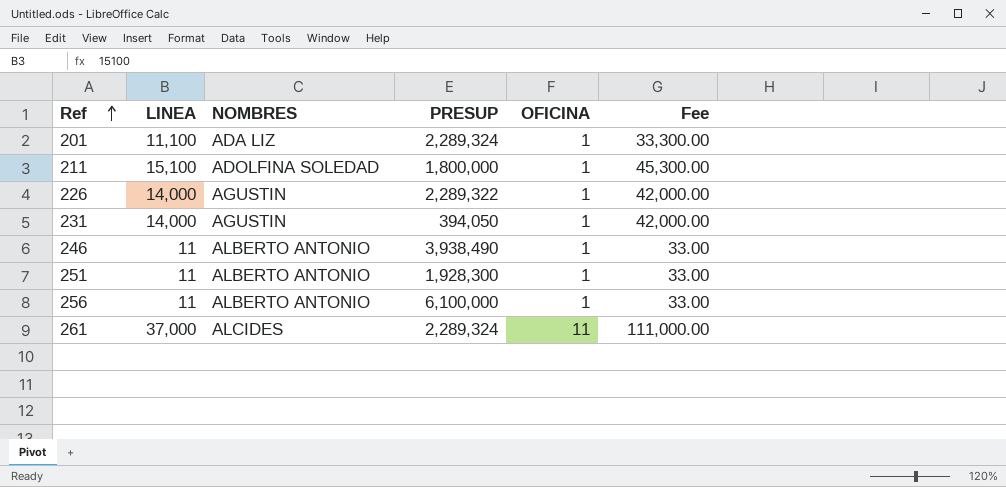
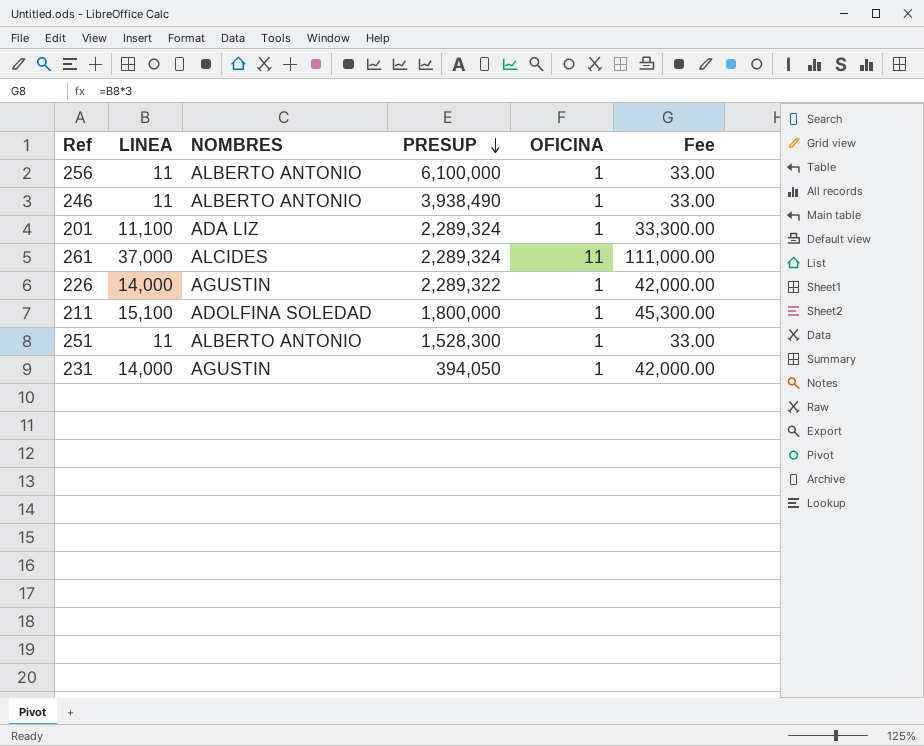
row order: Ref ascending -> PRESUP descending
251 | PRESUP: 1,928,300 -> 1,528,300

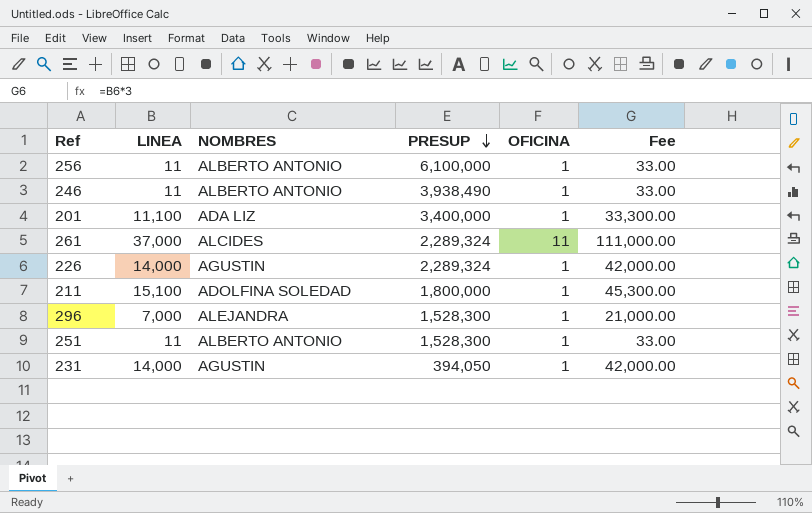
201 | PRESUP: 2,289,324 -> 3,400,000
226 | PRESUP: 2,289,322 -> 2,289,324
row 296: none -> 7,000 | ALEJANDRA | 1,528,300 | 1 | 21,000.00

